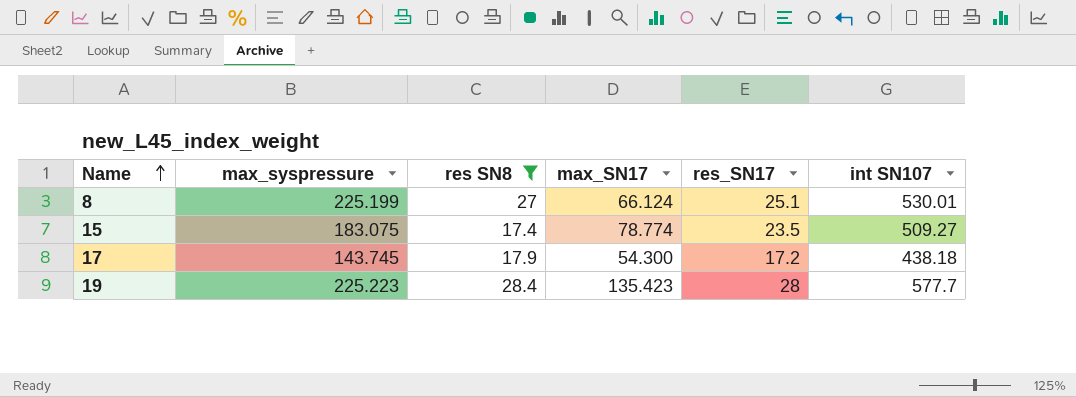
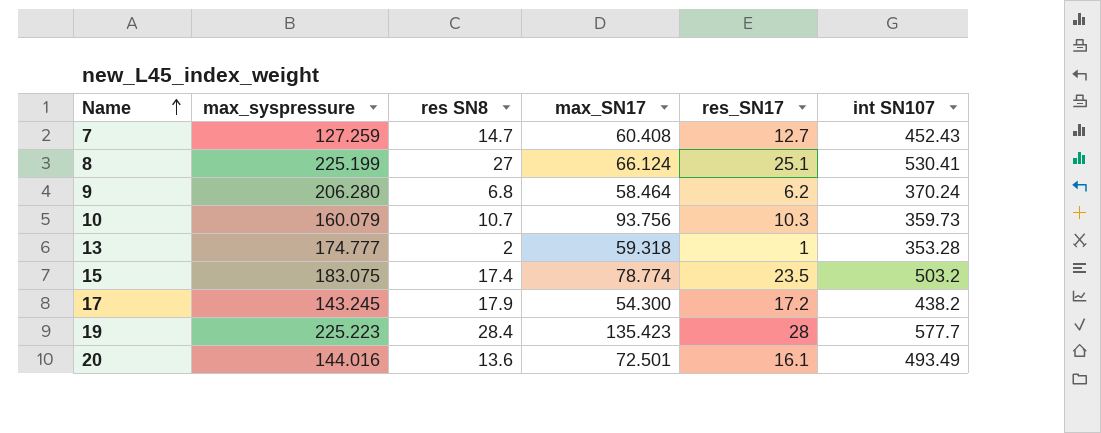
filter: res SN8 >= 17.4 -> none
8 | int SN107: 530.01 -> 530.41
15 | int SN107: 509.27 -> 503.2
17 | max_syspressure: 143.745 -> 143.245
17 | int SN107: 438.18 -> 438.2

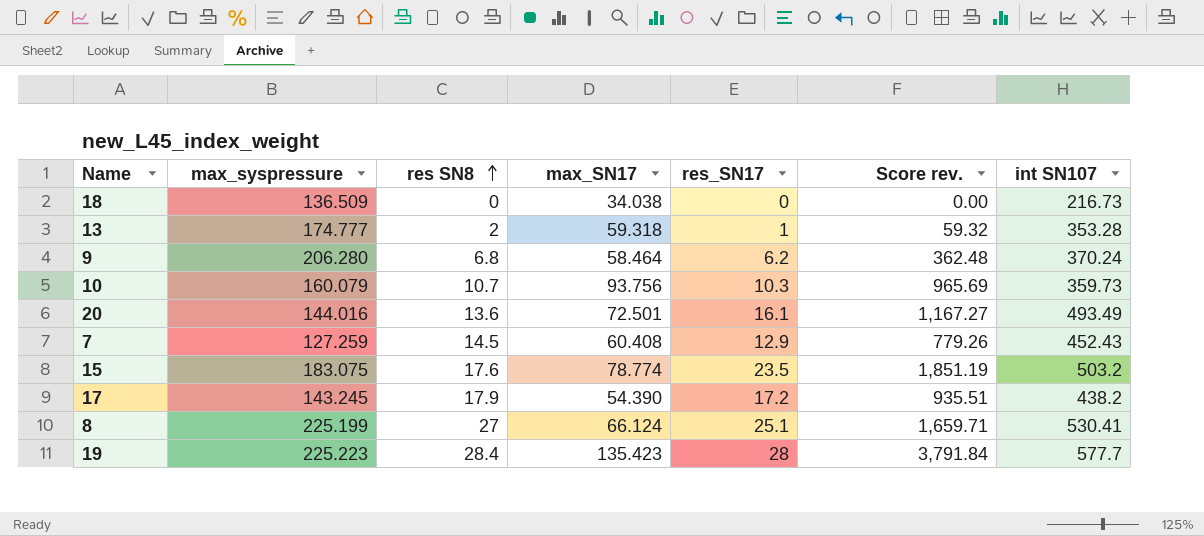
row order: Name ascending -> res SN8 ascending
column Score rev. | formula: none -> [max_SN17] * [res_SN17]
row 18: none -> 136.509 | 0 | 34.038 | 0 | 0.00 | 216.73
7 | res SN8: 14.7 -> 14.5
7 | res_SN17: 12.7 -> 12.9
15 | res SN8: 17.4 -> 17.6
17 | max_SN17: 54.300 -> 54.390

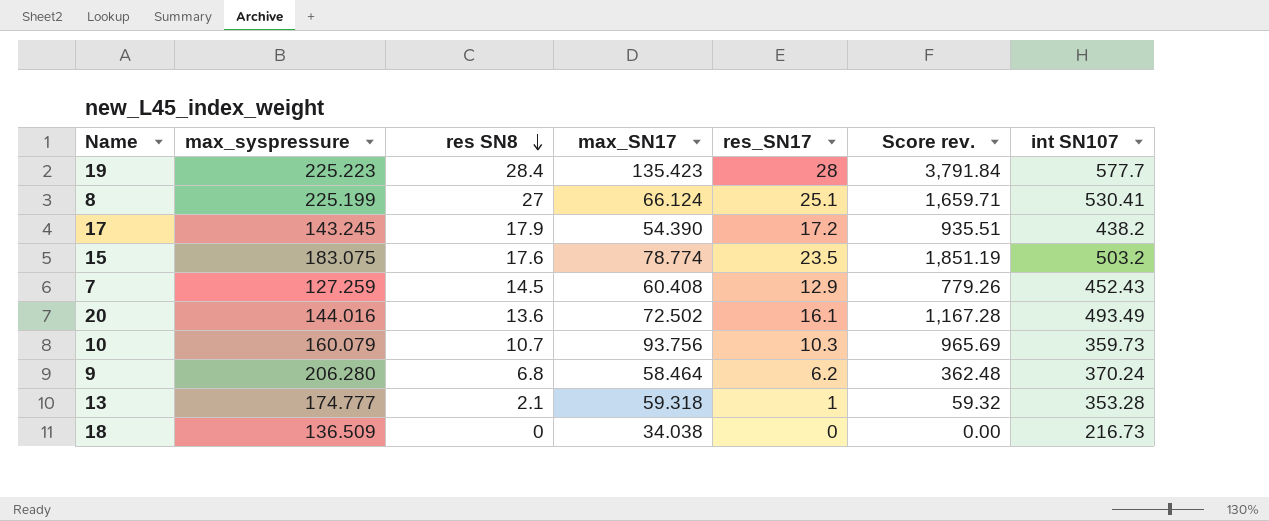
row order: res SN8 ascending -> res SN8 descending
20 | max_SN17: 72.501 -> 72.502
20 | Score rev.: 1,167.27 -> 1,167.28
13 | res SN8: 2 -> 2.1

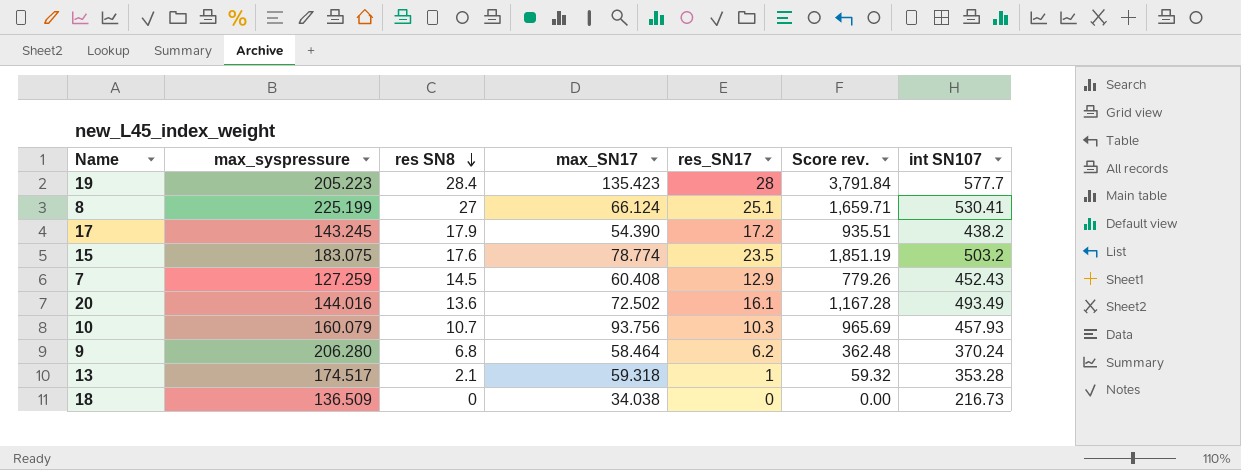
19 | max_syspressure: 225.223 -> 205.223
10 | int SN107: 359.73 -> 457.93
13 | max_syspressure: 174.777 -> 174.517

